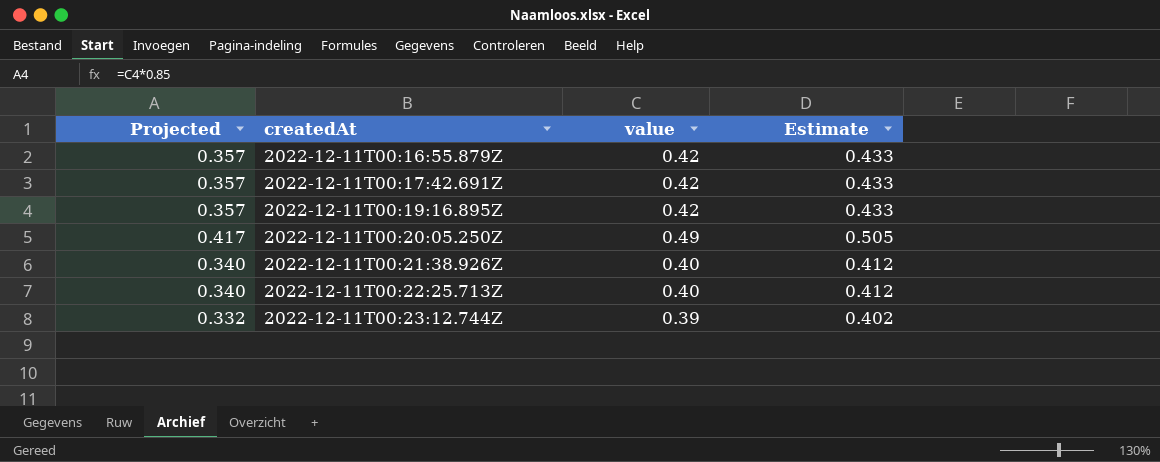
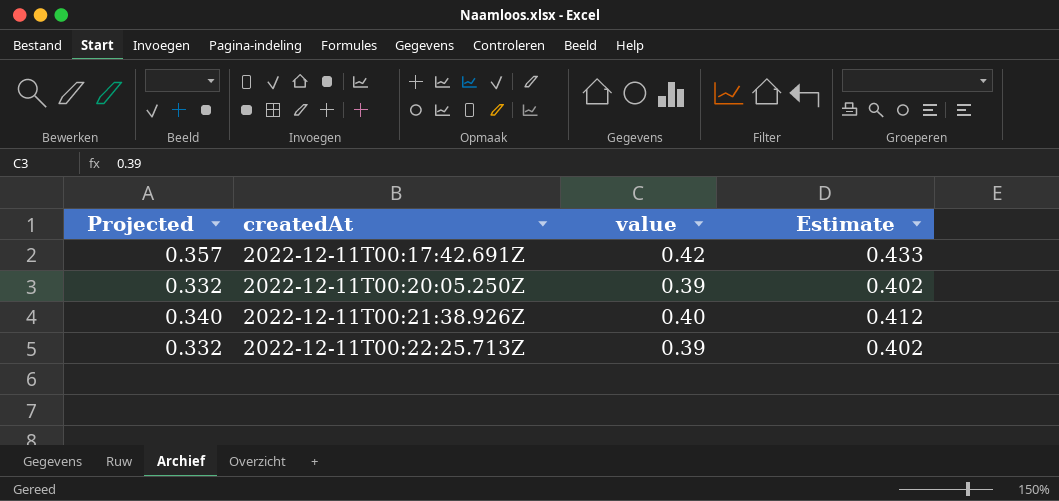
row 2022-12-11T00:16:55.879Z: 0.357 | 0.42 | 0.433 -> none
row 2022-12-11T00:19:16.895Z: 0.357 | 0.42 | 0.433 -> none
row 2022-12-11T00:23:12.744Z: 0.332 | 0.39 | 0.402 -> none
2022-12-11T00:20:05.250Z | Projected: 0.417 -> 0.332
2022-12-11T00:20:05.250Z | value: 0.49 -> 0.39
2022-12-11T00:20:05.250Z | Estimate: 0.505 -> 0.402
2022-12-11T00:22:25.713Z | Projected: 0.340 -> 0.332
2022-12-11T00:22:25.713Z | value: 0.40 -> 0.39
2022-12-11T00:22:25.713Z | Estimate: 0.412 -> 0.402

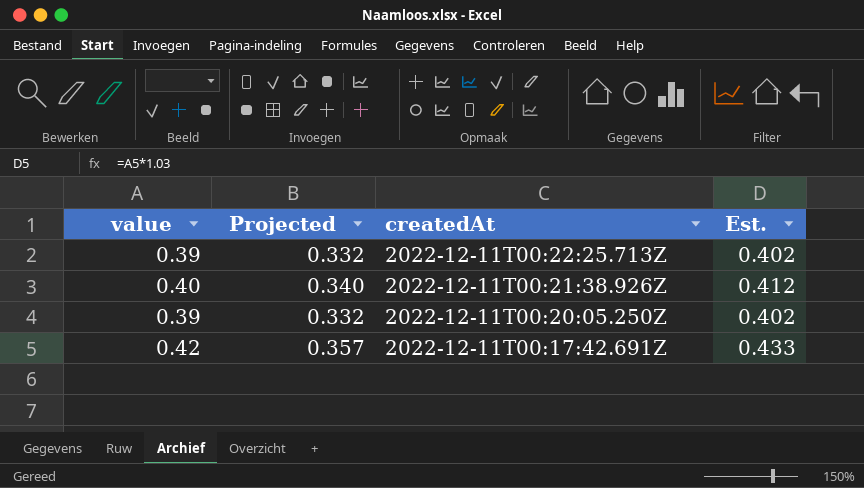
row order: createdAt ascending -> createdAt descending
column value | position: 3 -> 1
column name: Estimate -> Est.

